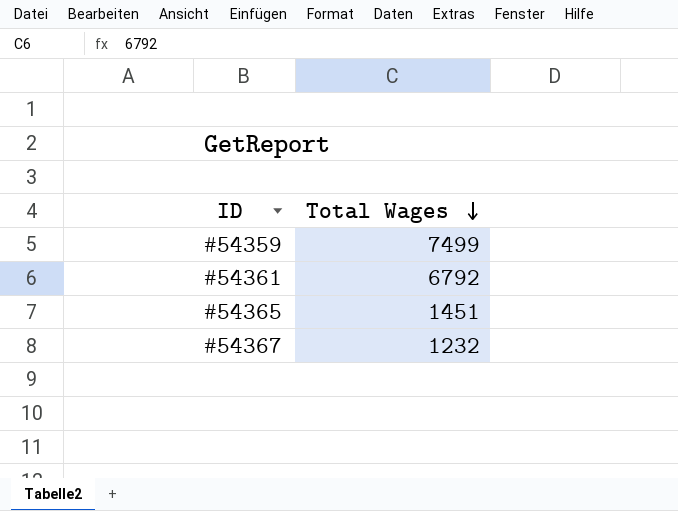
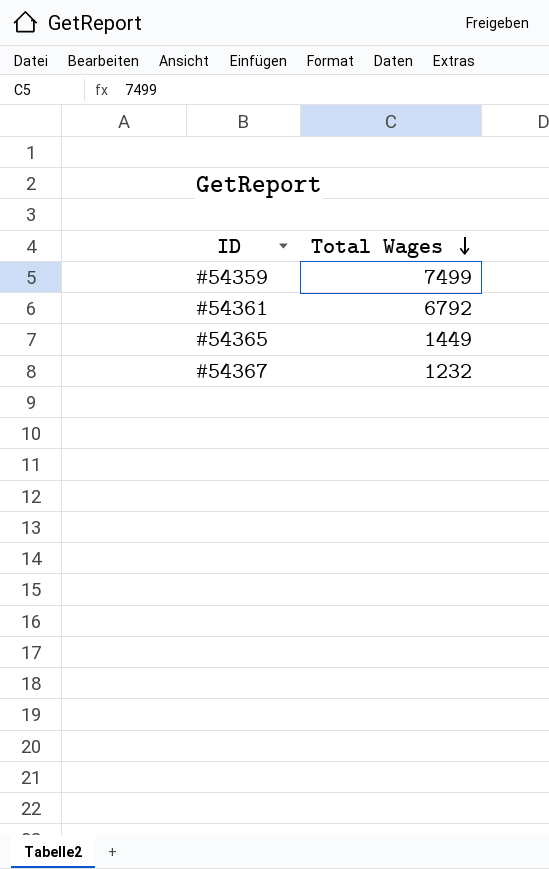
#54365 | Total Wages: 1451 -> 1449

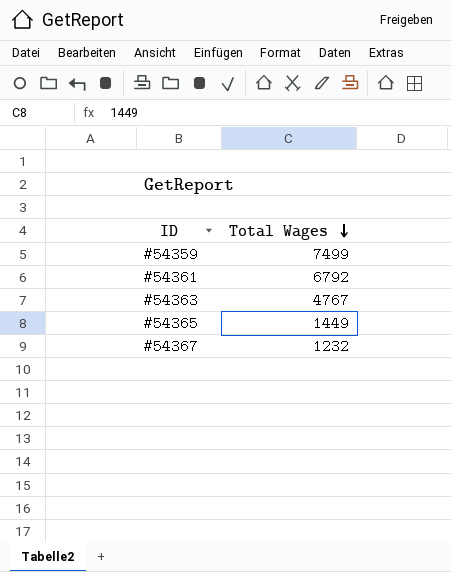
row #54363: none -> 4767

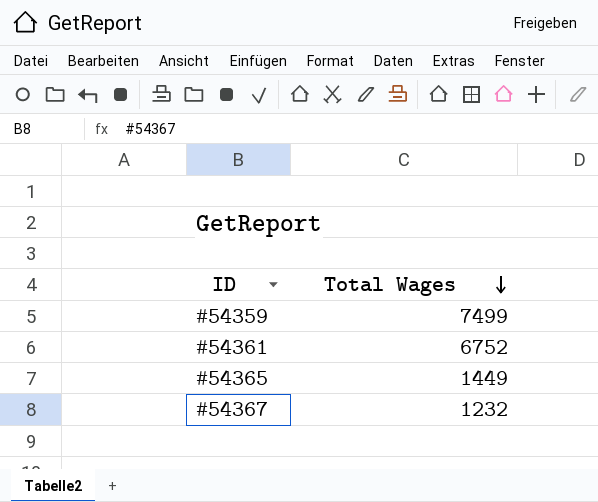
row #54363: 4767 -> none
#54361 | Total Wages: 6792 -> 6752

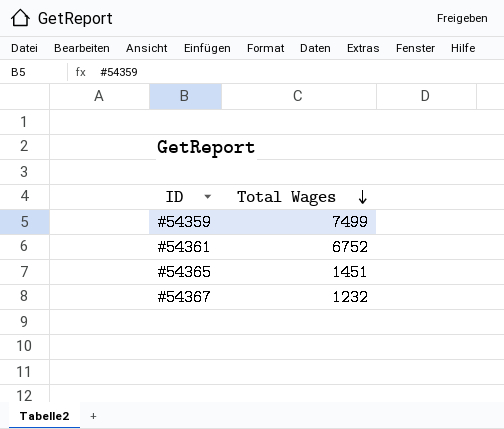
#54365 | Total Wages: 1449 -> 1451

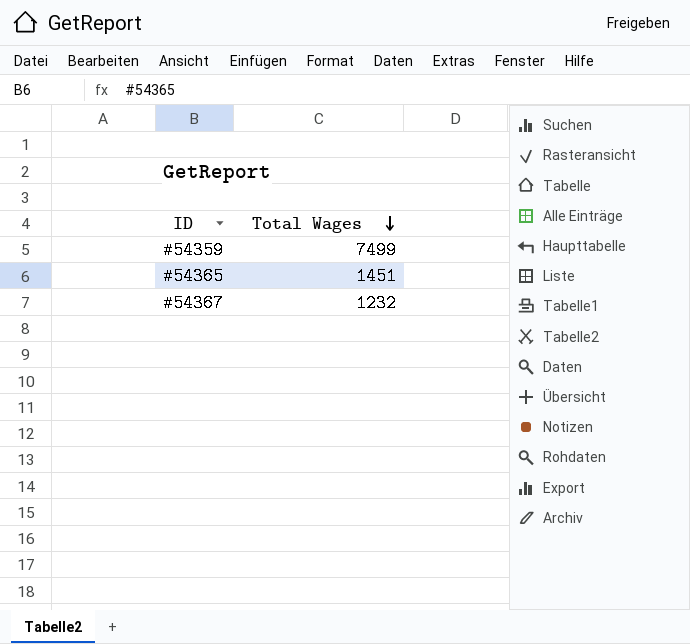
row #54361: 6752 -> none

